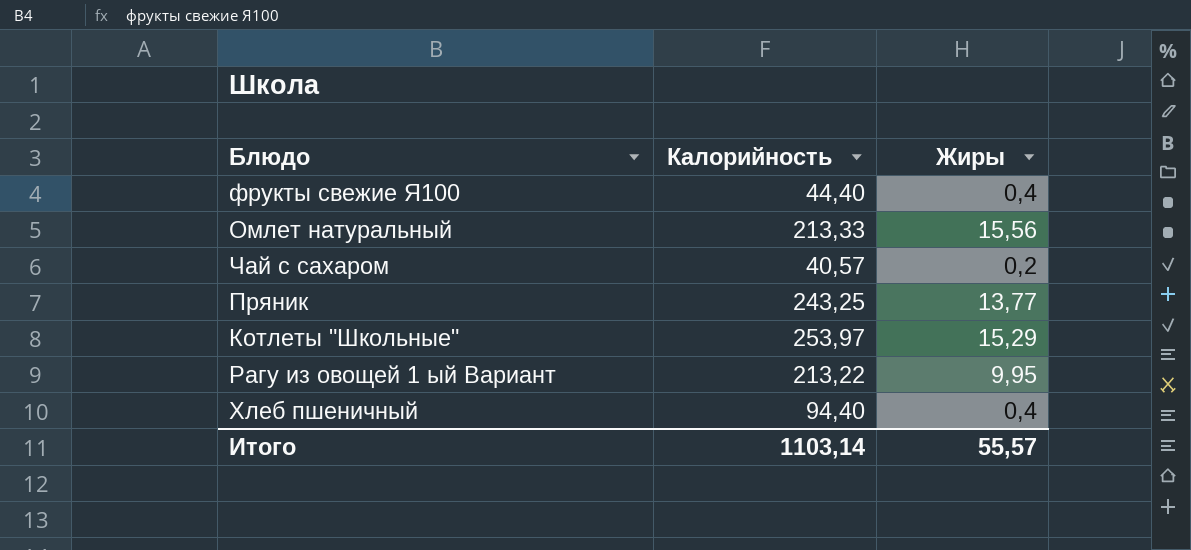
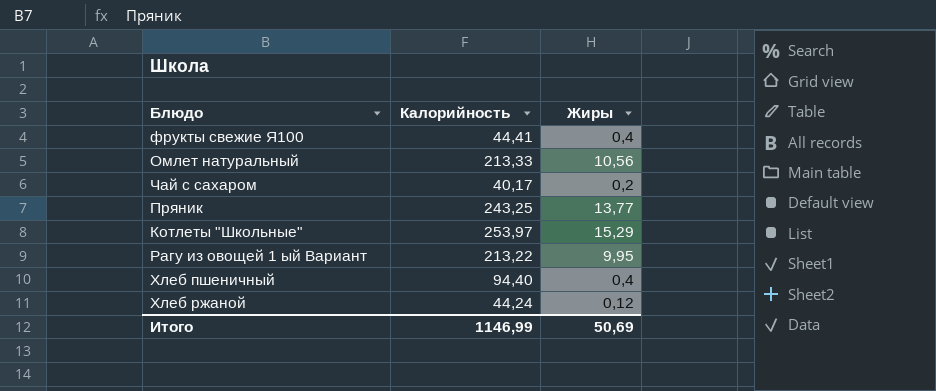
фрукты свежие Я100 | Калорийность: 44,40 -> 44,41
Омлет натуральный | Жиры: 15,56 -> 10,56
Чай с сахаром | Калорийность: 40,57 -> 40,17
row Хлеб ржаной: none -> 44,24 | 0,12
Итого | Калорийность: 1103,14 -> 1146,99
Итого | Жиры: 55,57 -> 50,69

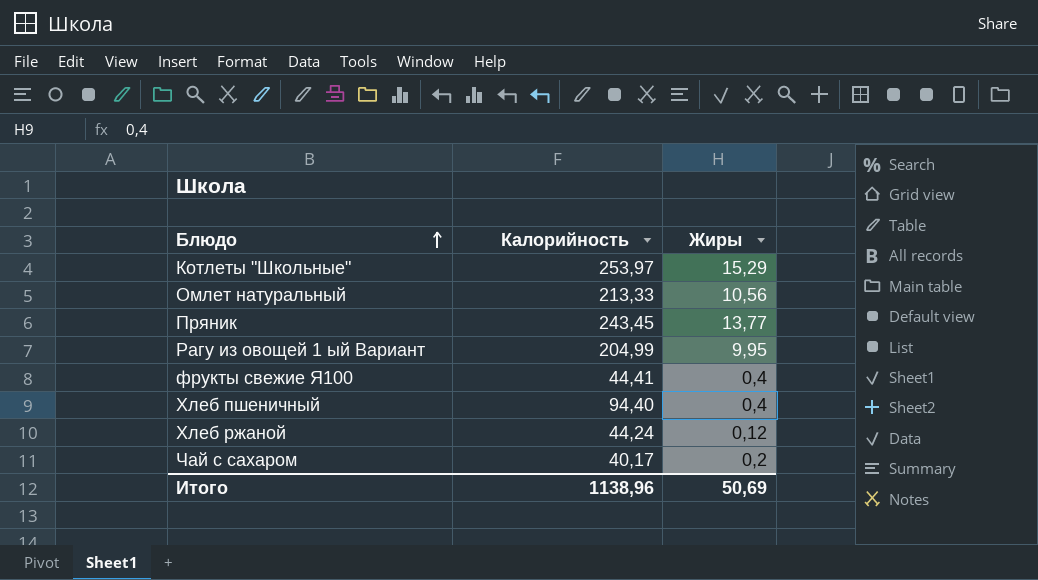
row order: none -> Блюдо ascending
Пряник | Калорийность: 243,25 -> 243,45
Рагу из овощей 1 ый Вариант | Калорийность: 213,22 -> 204,99
Итого | Калорийность: 1146,99 -> 1138,96

